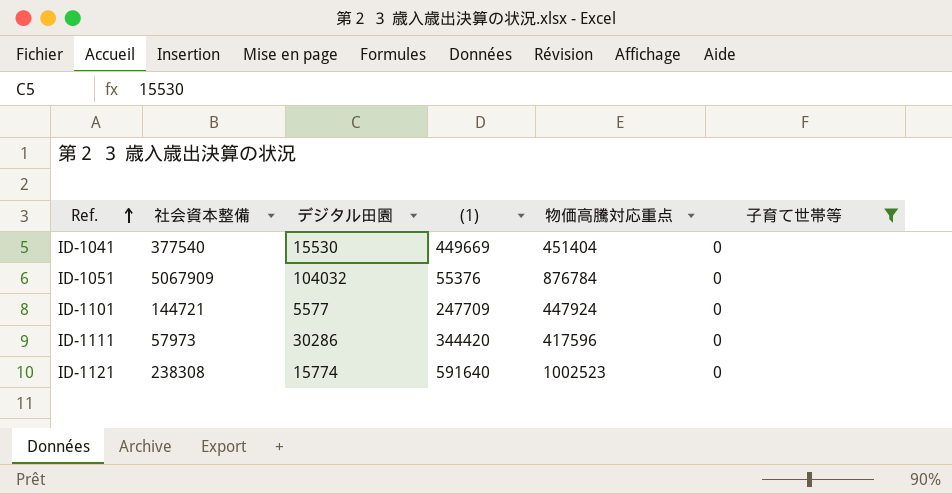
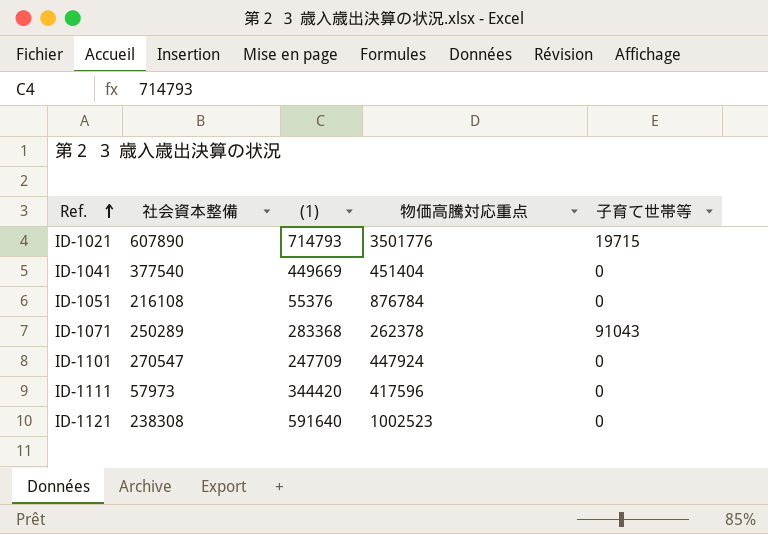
filter: 子育て世帯等 = 0 -> none
column デジタル田園 | position: 3 -> none
ID-1051 | 社会資本整備: 5067909 -> 216108
ID-1101 | 社会資本整備: 144721 -> 270547

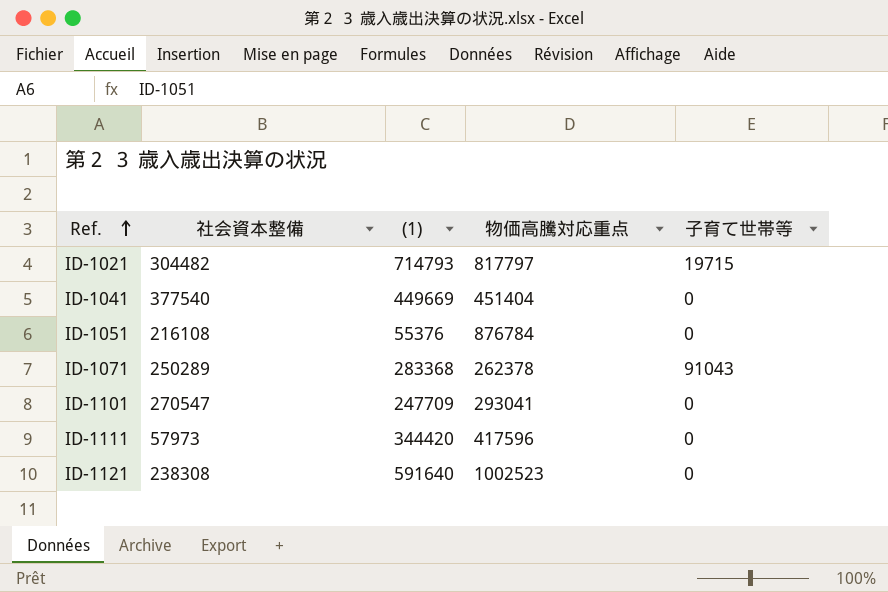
ID-1021 | 社会資本整備: 607890 -> 304482
ID-1021 | 物価高騰対応重点: 3501776 -> 817797
ID-1101 | 物価高騰対応重点: 447924 -> 293041

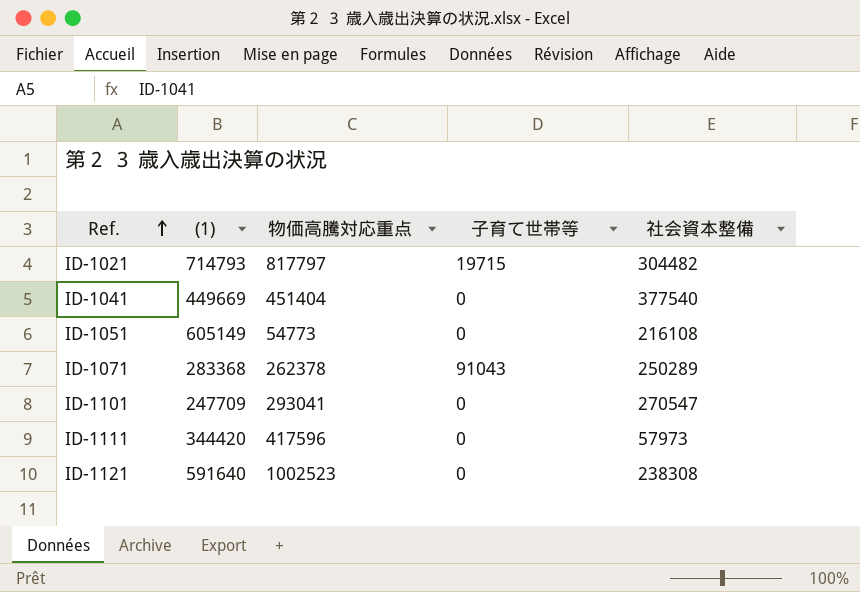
column 社会資本整備 | position: 2 -> 5
ID-1051 | (1): 55376 -> 605149
ID-1051 | 物価高騰対応重点: 876784 -> 54773

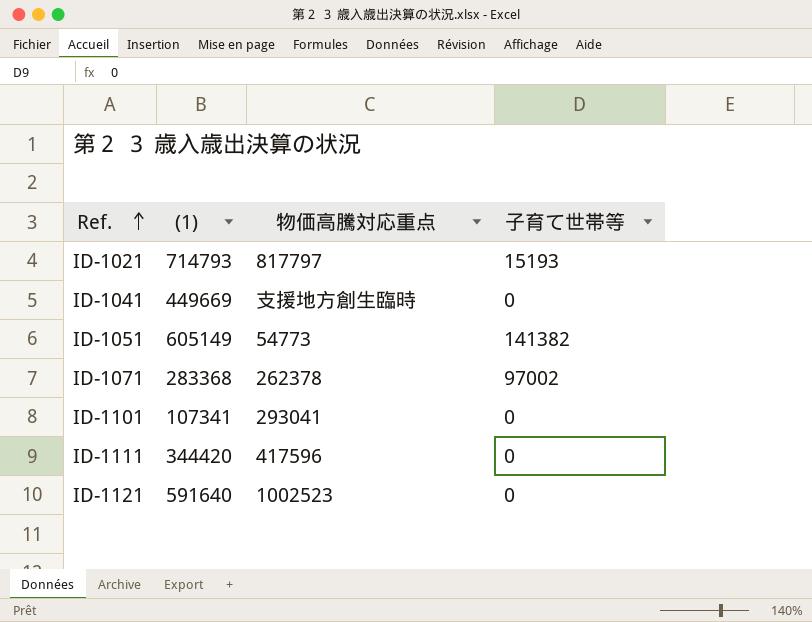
column 社会資本整備 | position: 5 -> none
ID-1021 | 子育て世帯等: 19715 -> 15193
ID-1041 | 物価高騰対応重点: 451404 -> 支援地方創生臨時
ID-1051 | 子育て世帯等: 0 -> 141382
ID-1071 | 子育て世帯等: 91043 -> 97002
ID-1101 | (1): 247709 -> 107341

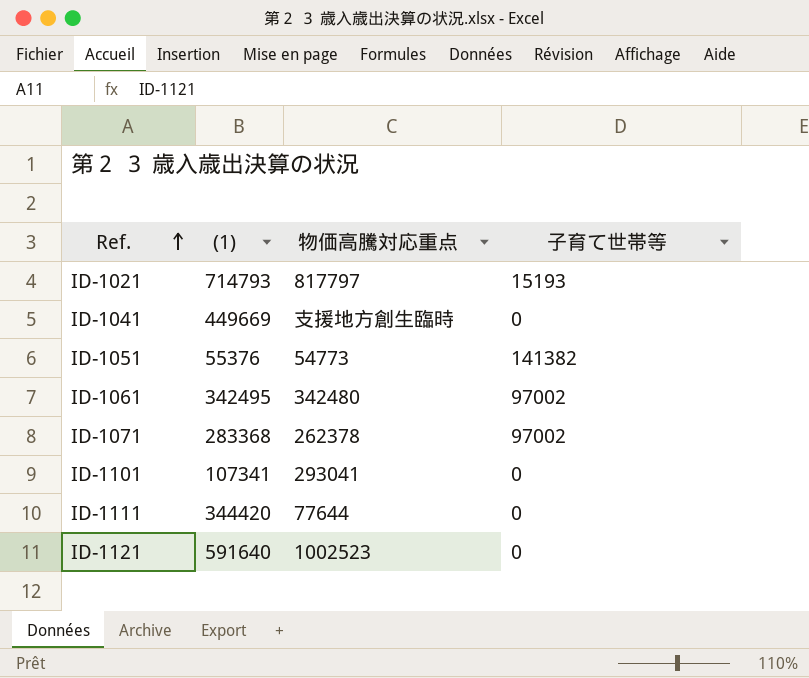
ID-1051 | (1): 605149 -> 55376
row ID-1061: none -> 342495 | 342480 | 97002
ID-1111 | 物価高騰対応重点: 417596 -> 77644

